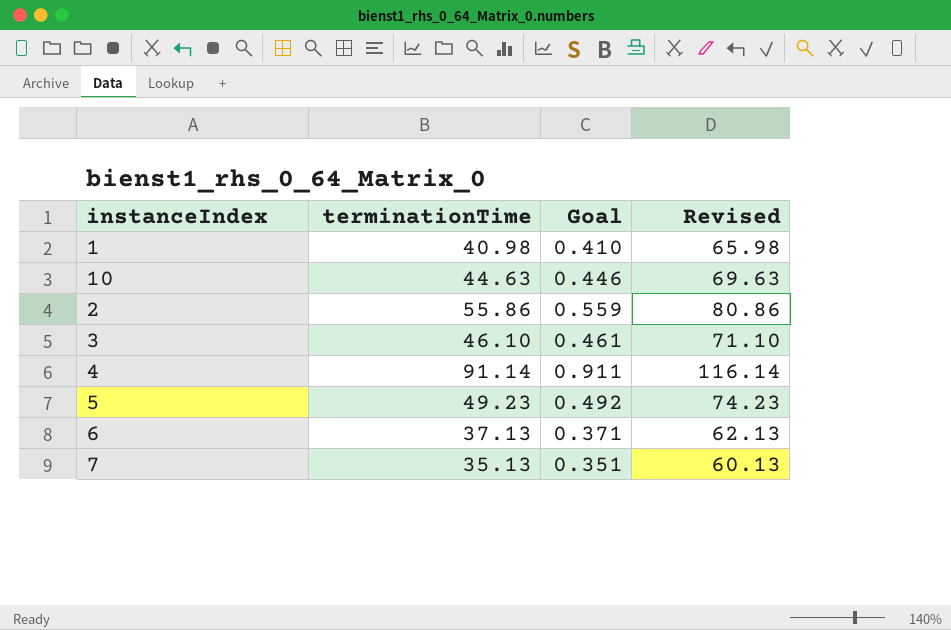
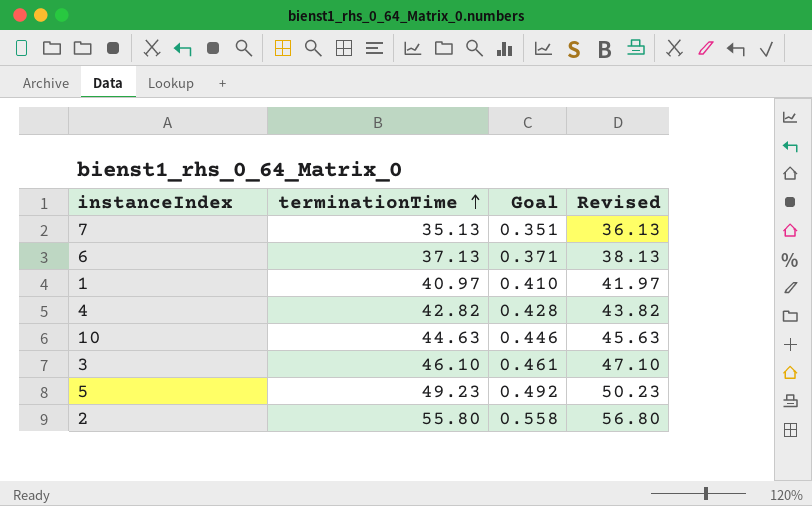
row order: none -> terminationTime ascending
column Revised | formula: [terminationTime] + 25 -> [terminationTime] + 1
1 | terminationTime: 40.98 -> 40.97
4 | terminationTime: 91.14 -> 42.82
4 | Goal: 0.911 -> 0.428
2 | terminationTime: 55.86 -> 55.80
2 | Goal: 0.559 -> 0.558

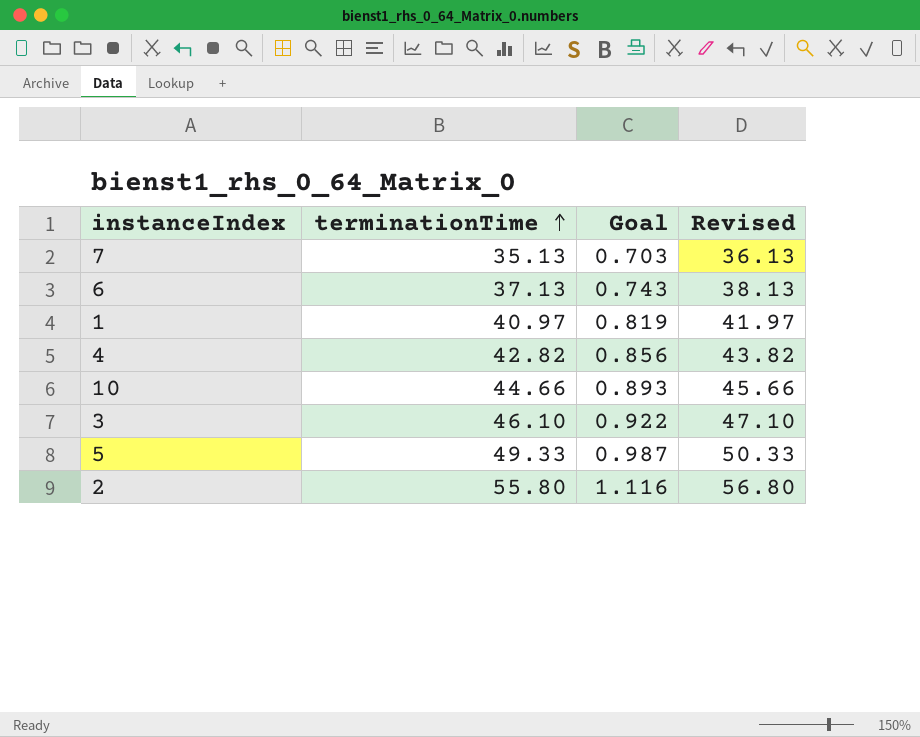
column Goal | formula: [terminationTime] * 0.01 -> [terminationTime] * 0.02
10 | terminationTime: 44.63 -> 44.66
10 | Revised: 45.63 -> 45.66
5 | terminationTime: 49.23 -> 49.33
5 | Revised: 50.23 -> 50.33

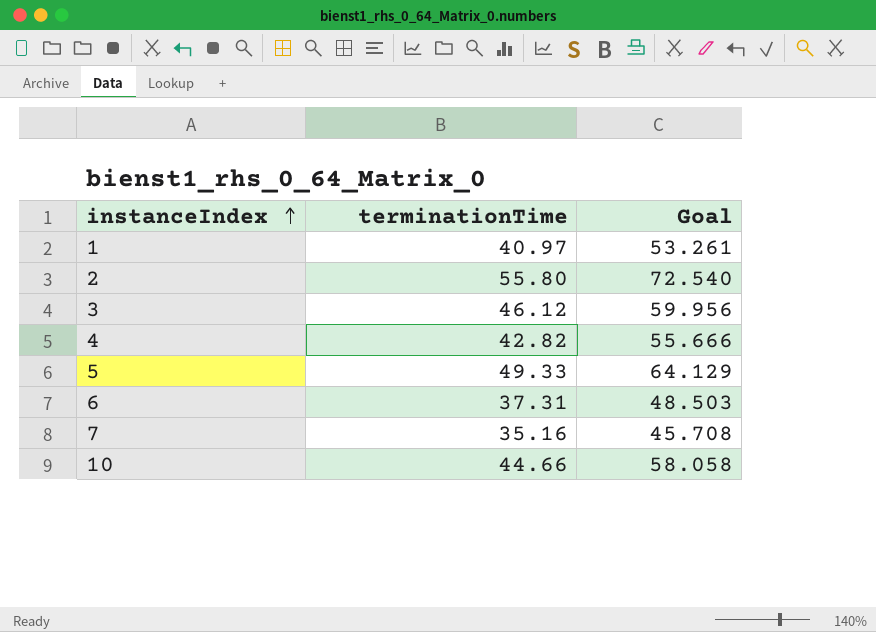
row order: terminationTime ascending -> instanceIndex ascending
column Revised | formula: [terminationTime] + 1 -> none
column Goal | formula: [terminationTime] * 0.02 -> [terminationTime] * 1.3
3 | terminationTime: 46.10 -> 46.12
6 | terminationTime: 37.13 -> 37.31
7 | terminationTime: 35.13 -> 35.16

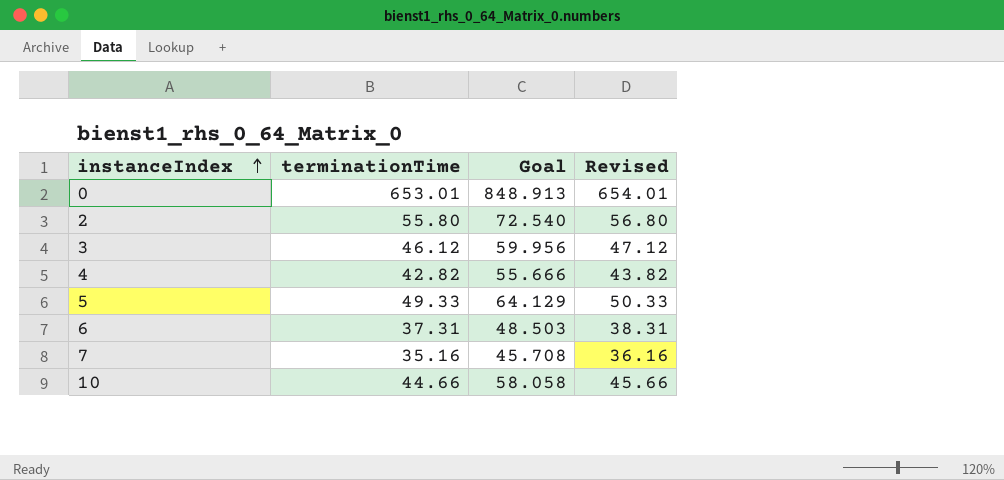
column Revised | formula: none -> [terminationTime] + 1
row 1: 40.97 | 53.261 -> none
row 0: none -> 653.01 | 848.913 | 654.01

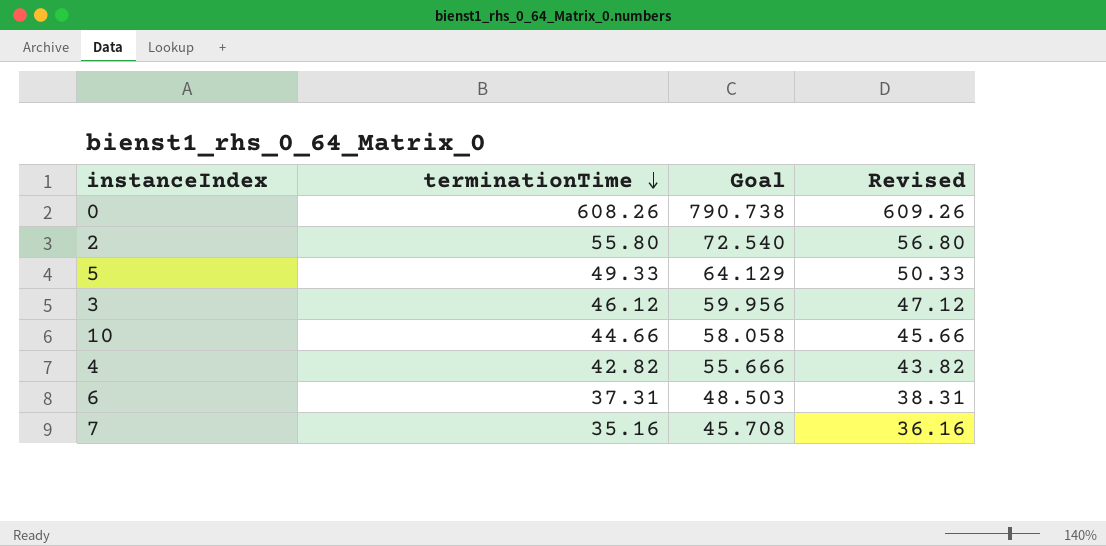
row order: instanceIndex ascending -> terminationTime descending
0 | terminationTime: 653.01 -> 608.26
0 | Goal: 848.913 -> 790.738
0 | Revised: 654.01 -> 609.26

